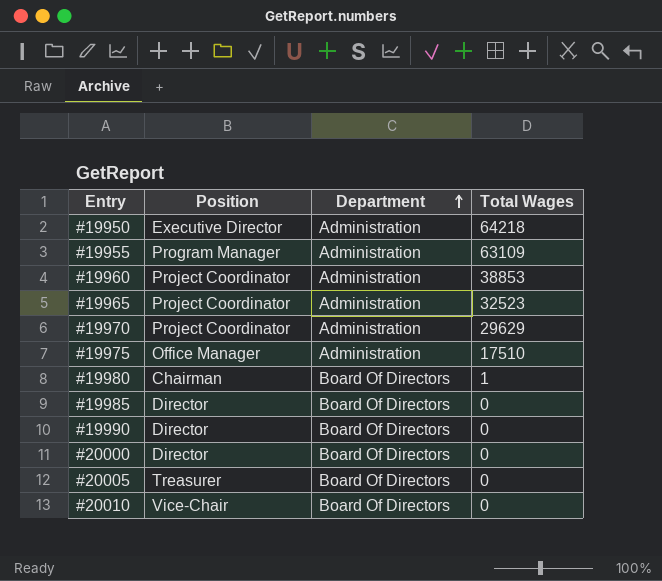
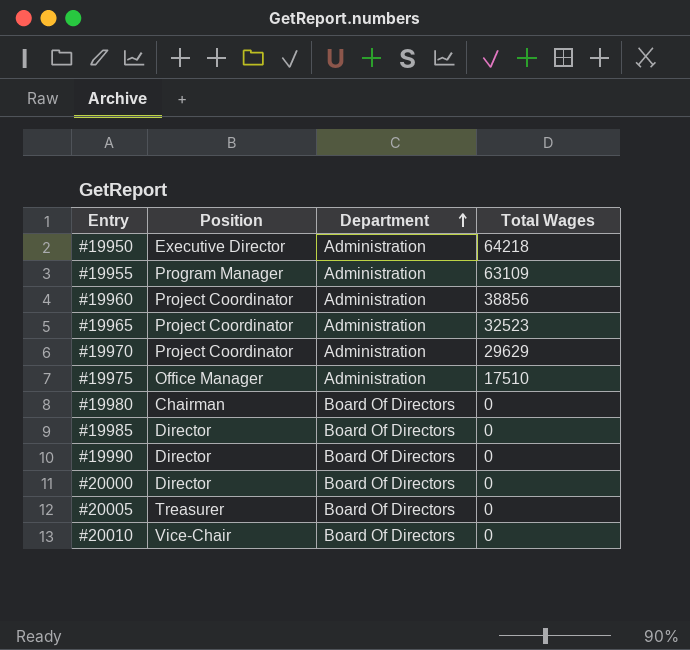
#19960 | Total Wages: 38853 -> 38856
#19980 | Total Wages: 1 -> 0

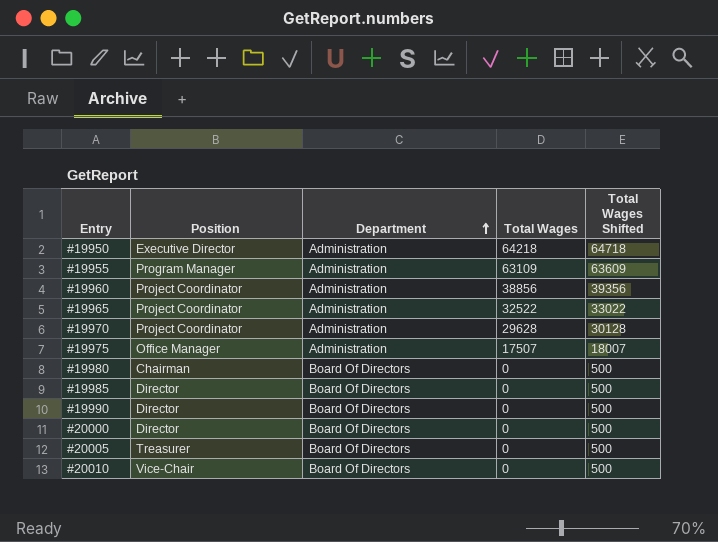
column Total Wages Shifted | formula: none -> [Total Wages] + 500
#19965 | Total Wages: 32523 -> 32522
#19970 | Total Wages: 29629 -> 29628
#19975 | Total Wages: 17510 -> 17507

